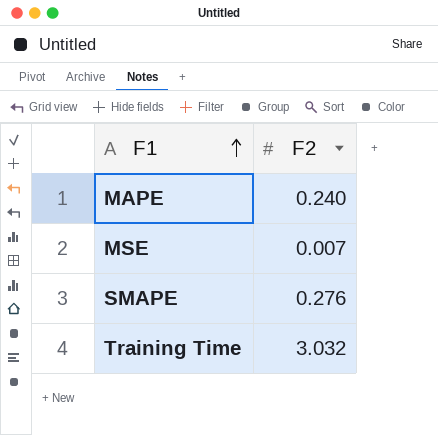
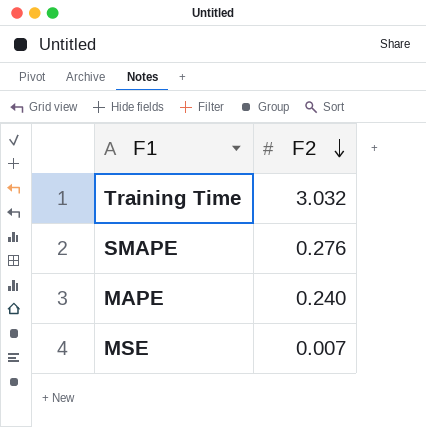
row order: F1 ascending -> F2 descending

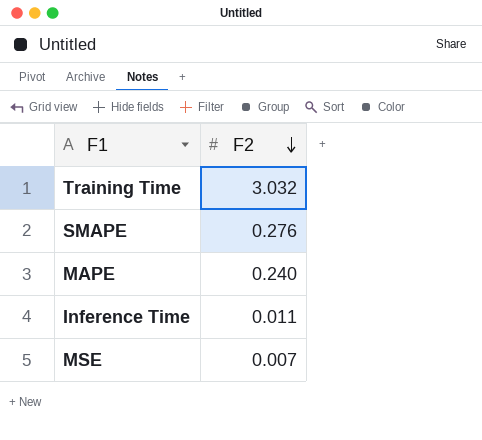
row Inference Time: none -> 0.011

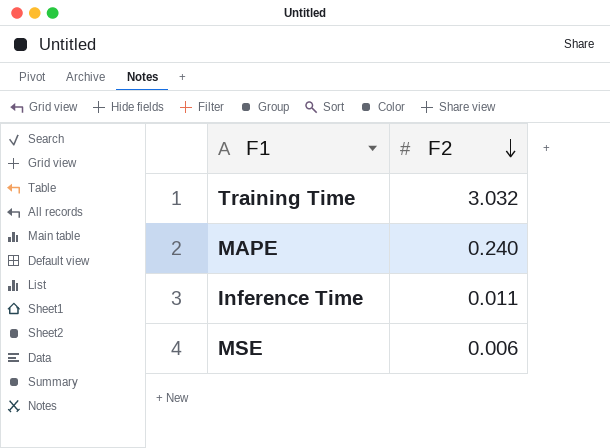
row SMAPE: 0.276 -> none
MSE | F2: 0.007 -> 0.006

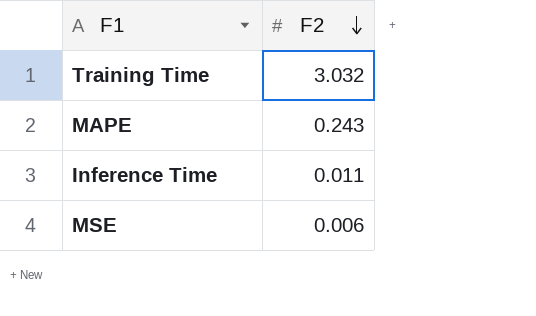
MAPE | F2: 0.240 -> 0.243

